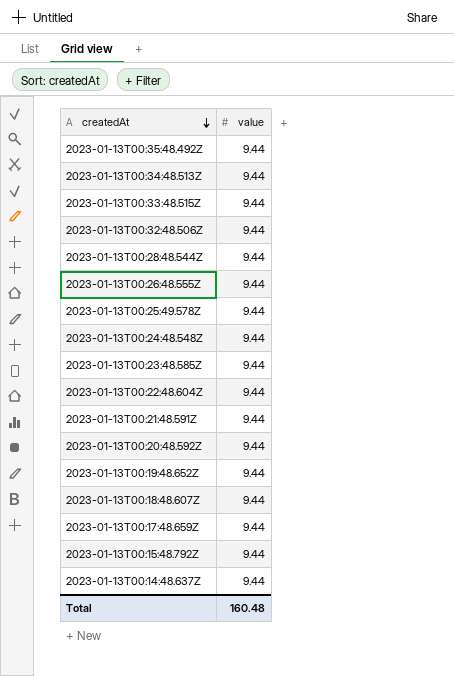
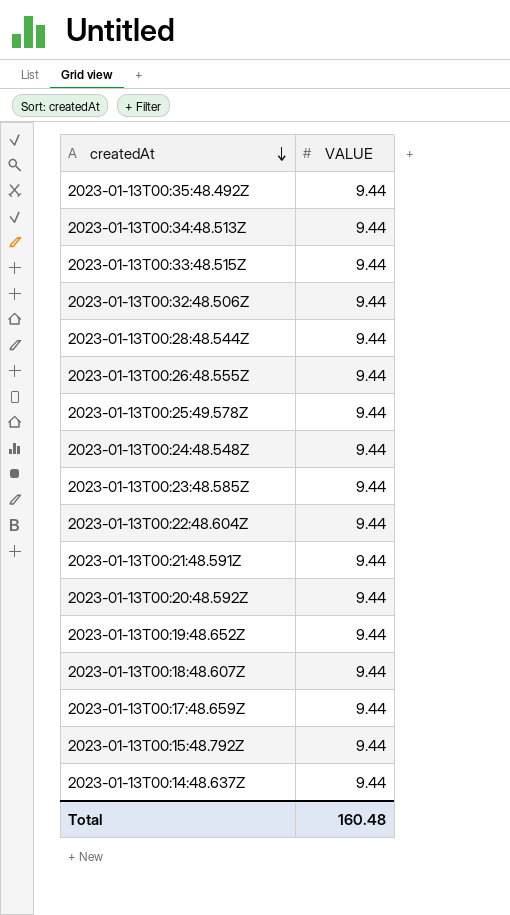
column name: value -> VALUE

